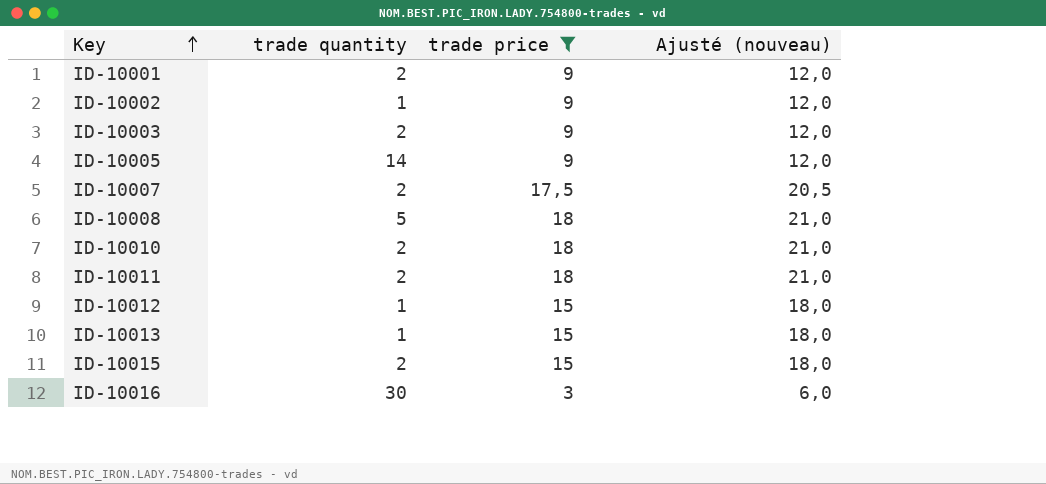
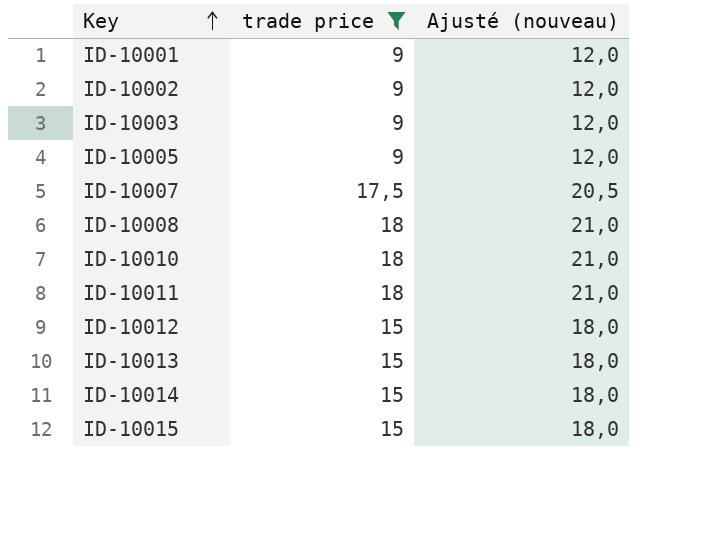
column trade quantity | position: 2 -> none
row ID-10016: 30 | 3 | 6,0 -> none
row ID-10014: none -> 15 | 18,0

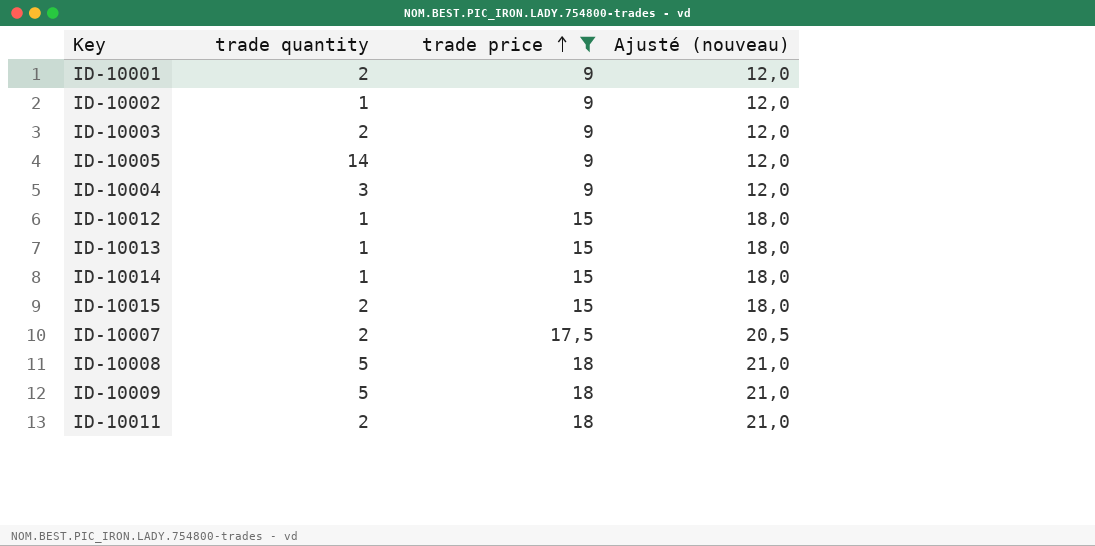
row order: Key ascending -> trade price ascending
column trade quantity | position: none -> 2
row ID-10010: 18 | 21,0 -> none
row ID-10004: none -> 3 | 9 | 12,0
row ID-10009: none -> 5 | 18 | 21,0

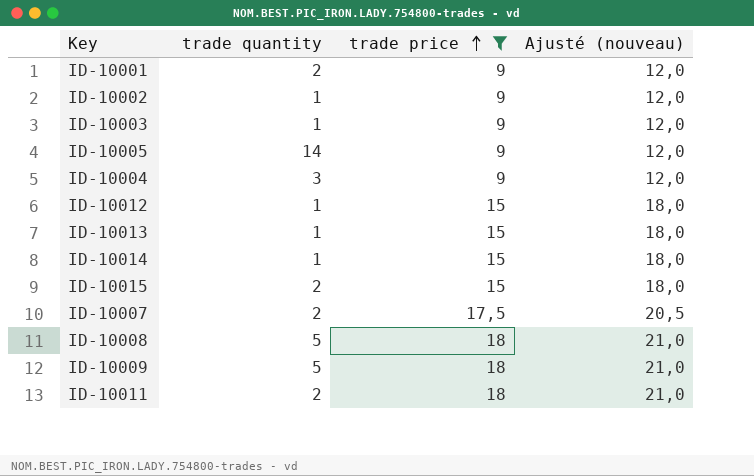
ID-10003 | trade quantity: 2 -> 1

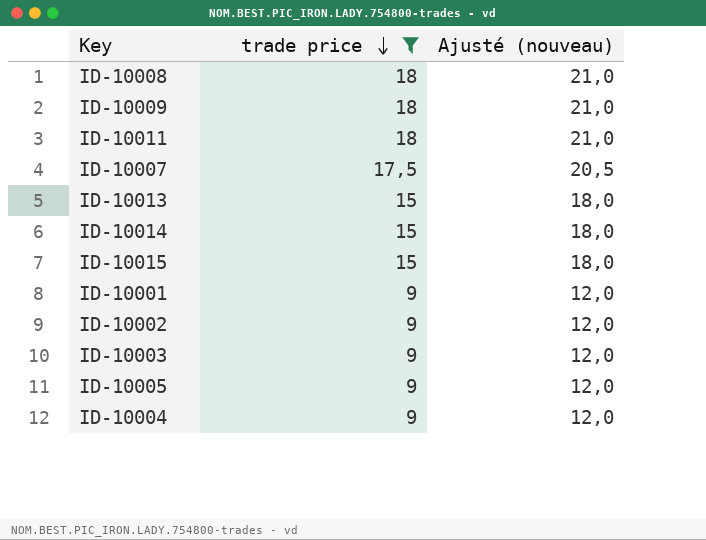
row order: trade price ascending -> trade price descending
column trade quantity | position: 2 -> none
row ID-10012: 1 | 15 | 18,0 -> none

